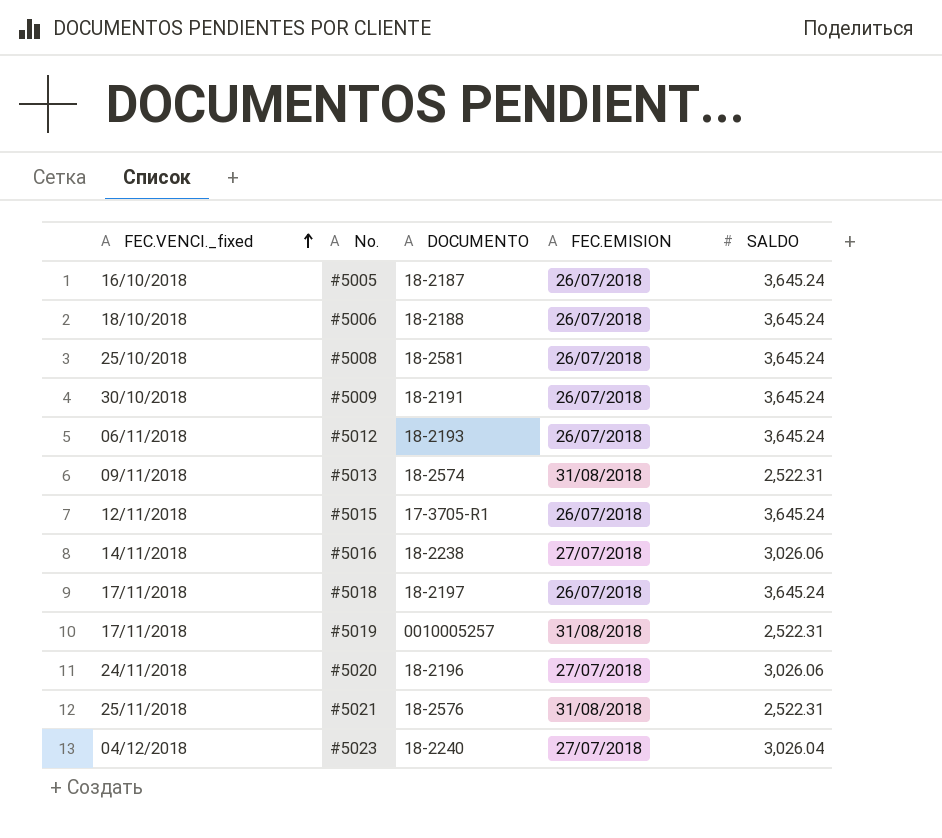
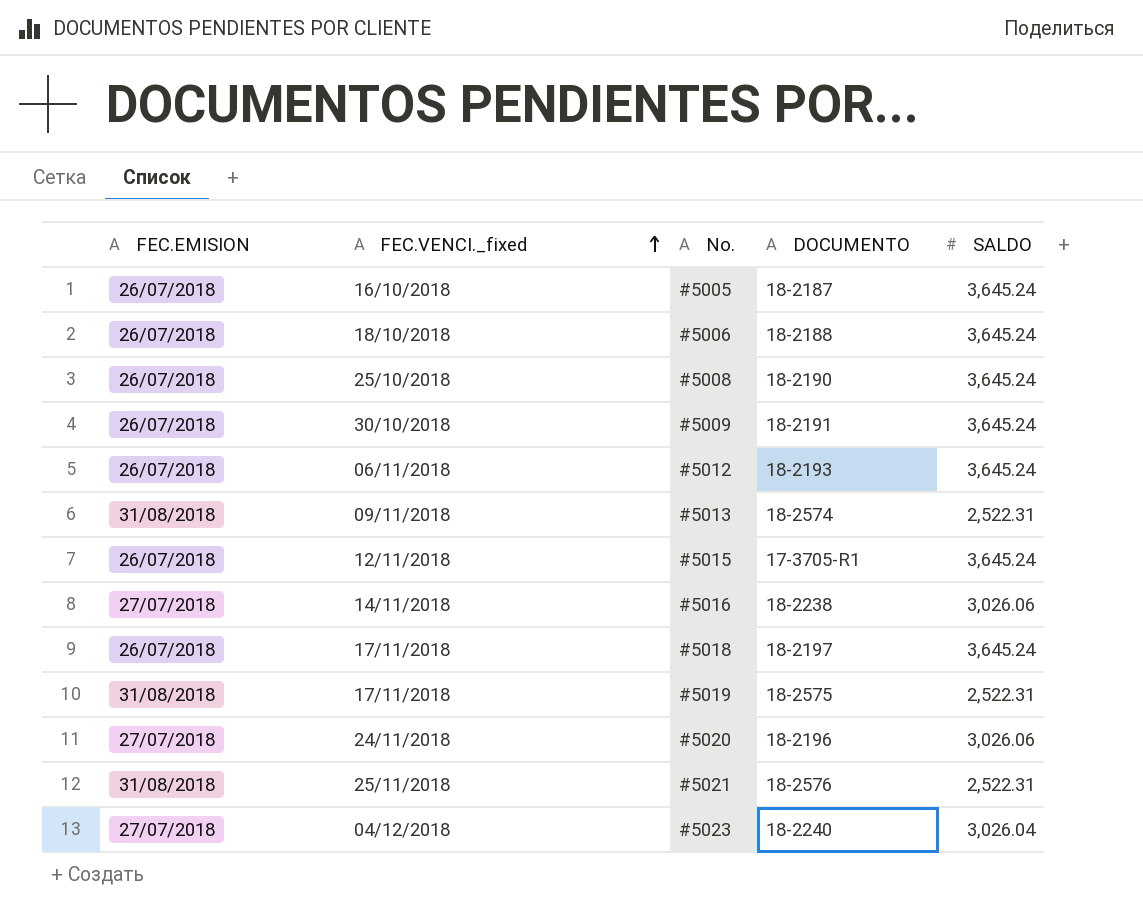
column FEC.EMISION | position: 4 -> 1
#5008 | DOCUMENTO: 18-2581 -> 18-2190
#5019 | DOCUMENTO: 0010005257 -> 18-2575

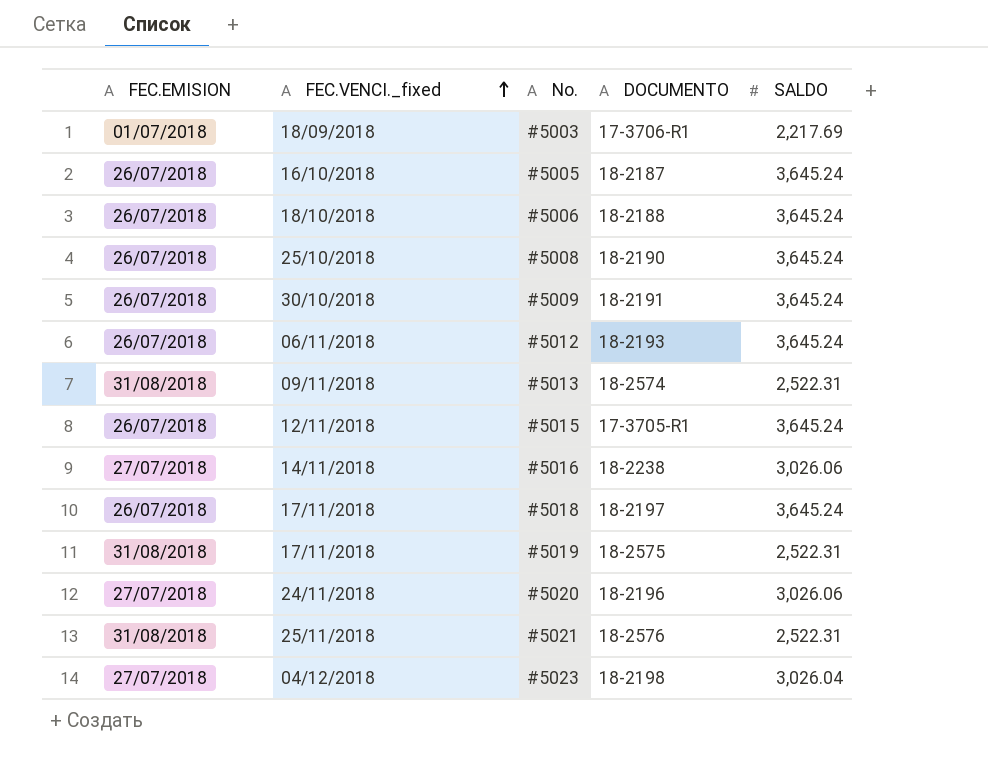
row #5003: none -> 01/07/2018 | 18/09/2018 | 17-3706-R1 | 2,217.69
#5023 | DOCUMENTO: 18-2240 -> 18-2198

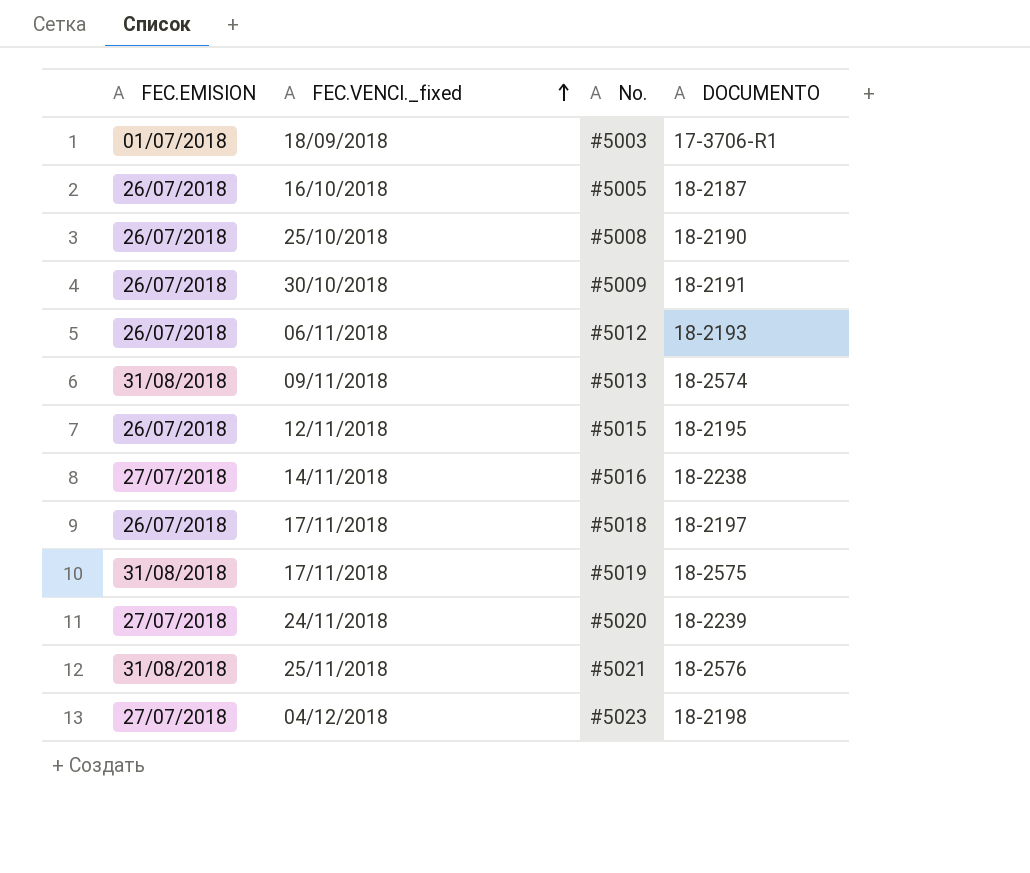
column SALDO | position: 5 -> none
row #5006: 26/07/2018 | 18/10/2018 | 18-2188 | 3,645.24 -> none
#5015 | DOCUMENTO: 17-3705-R1 -> 18-2195
#5020 | DOCUMENTO: 18-2196 -> 18-2239

